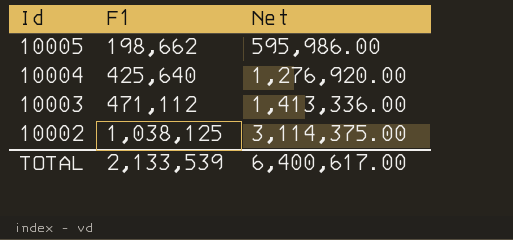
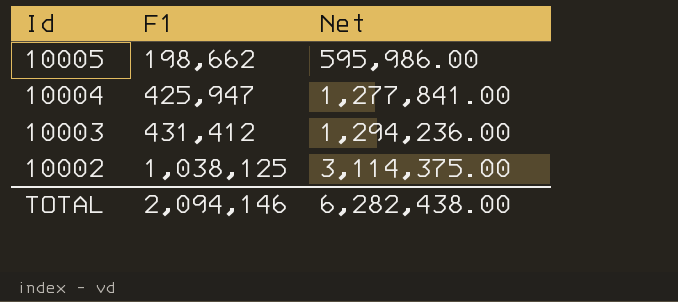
10004 | F1: 425,640 -> 425,947
10004 | Net: 1,276,920.00 -> 1,277,841.00
10003 | F1: 471,112 -> 431,412
10003 | Net: 1,413,336.00 -> 1,294,236.00
TOTAL | F1: 2,133,539 -> 2,094,146
TOTAL | Net: 6,400,617.00 -> 6,282,438.00

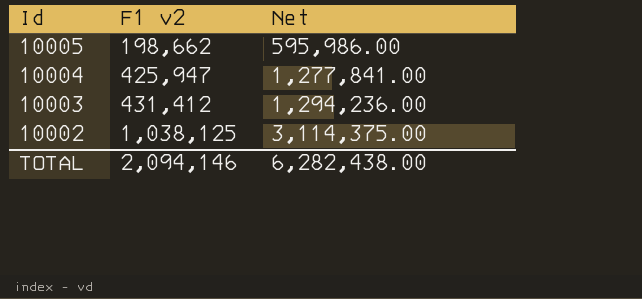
column name: F1 -> F1 v2

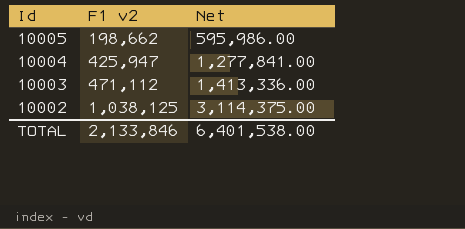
10003 | F1 v2: 431,412 -> 471,112
10003 | Net: 1,294,236.00 -> 1,413,336.00
TOTAL | F1 v2: 2,094,146 -> 2,133,846
TOTAL | Net: 6,282,438.00 -> 6,401,538.00

